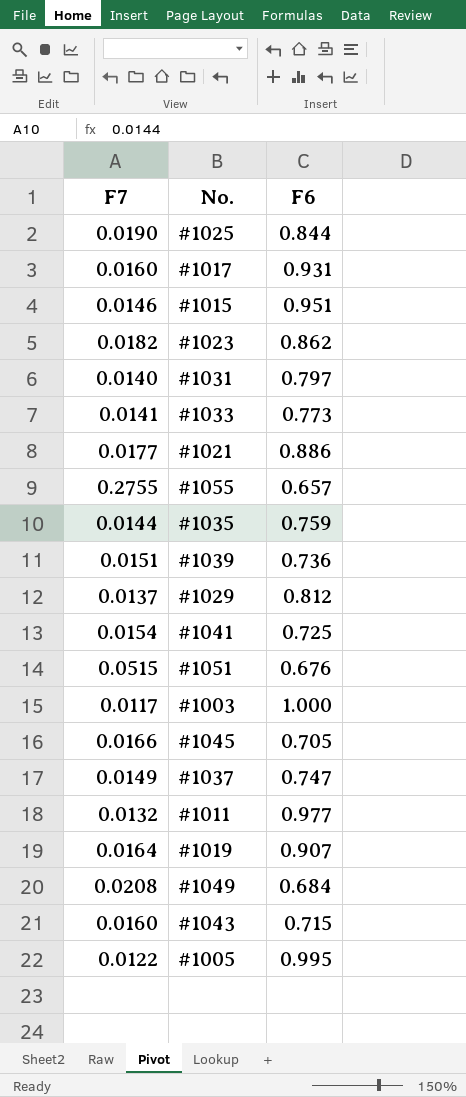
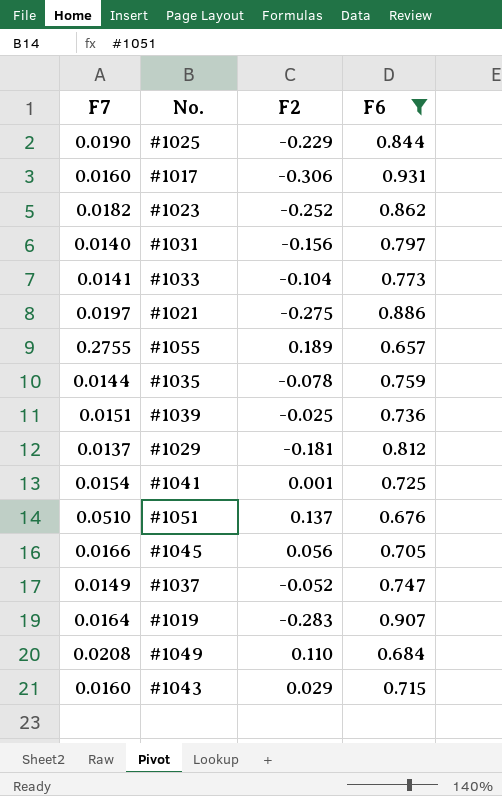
filter: none -> F6 <= 0.931
column F2 | position: none -> 3
#1021 | F7: 0.0177 -> 0.0197
#1051 | F7: 0.0515 -> 0.0510

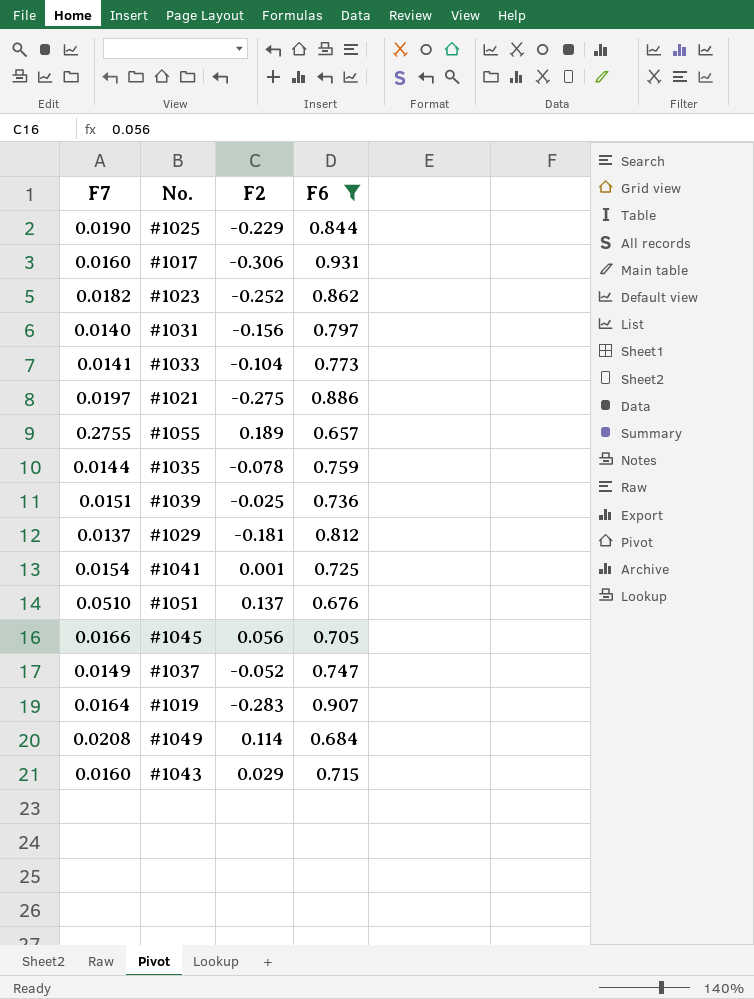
#1049 | F2: 0.110 -> 0.114

